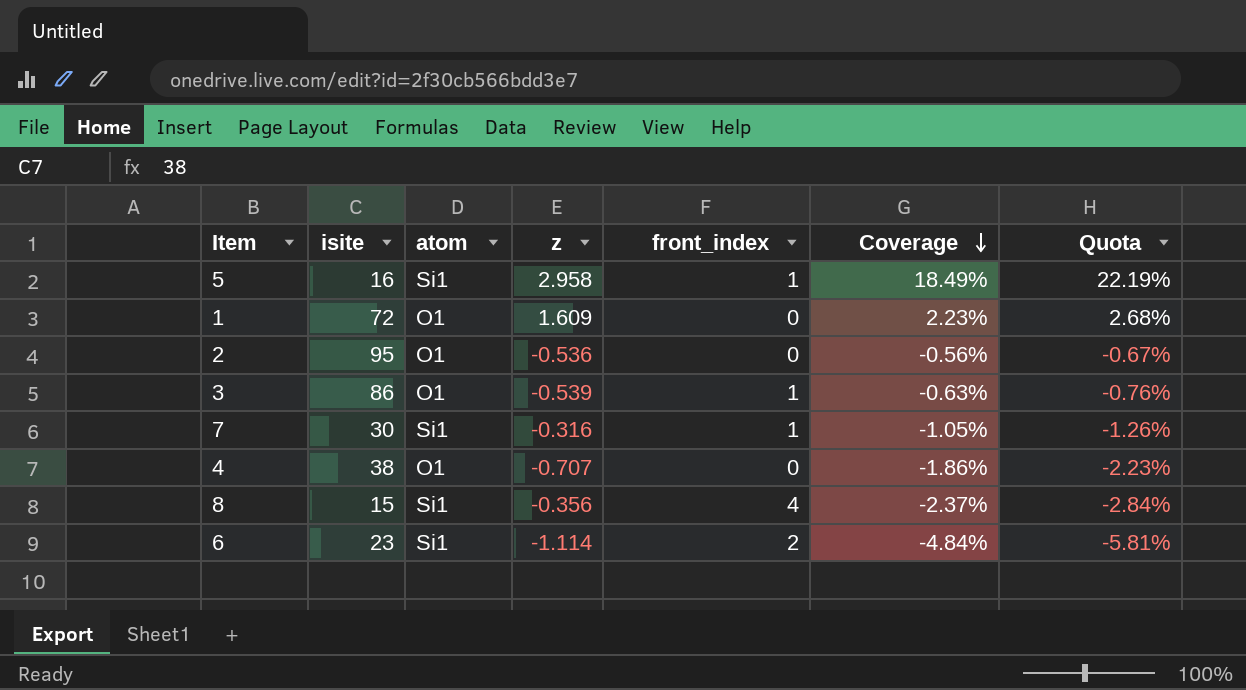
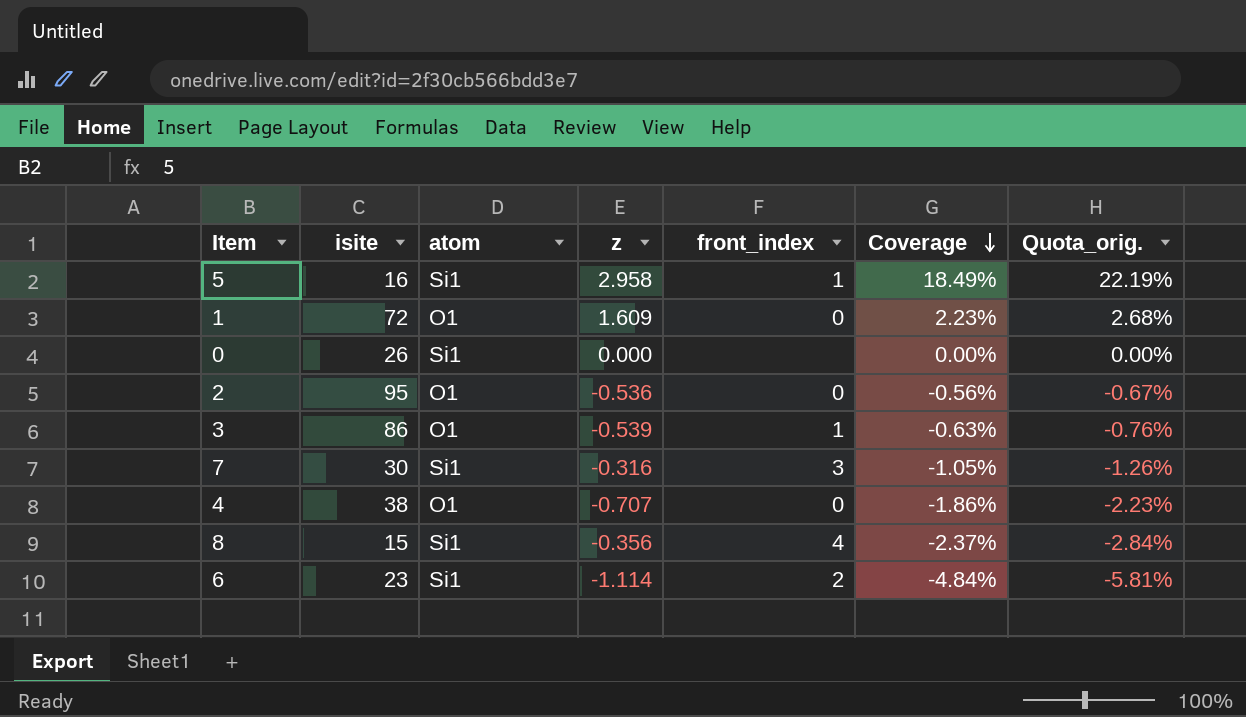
column name: Quota -> Quota_orig.
row 0: none -> 26 | Si1 | 0.000 | none | 0.00% | 0.00%
7 | front_index: 1 -> 3

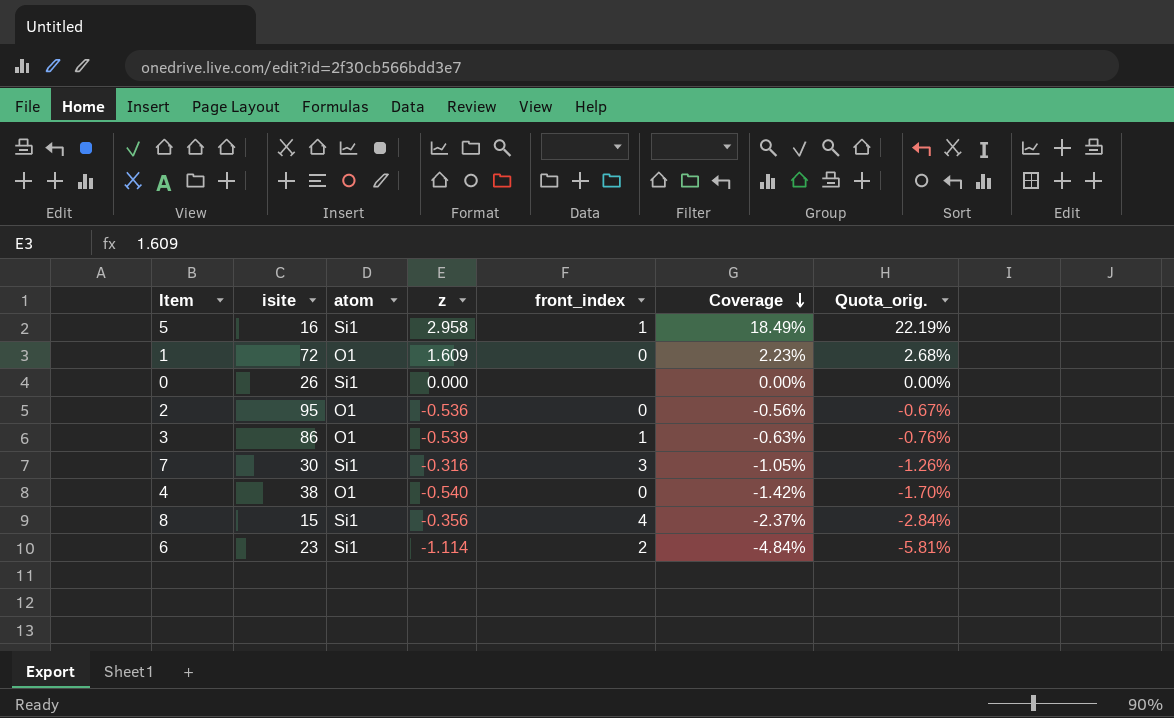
4 | z: -0.707 -> -0.540
4 | Coverage: -1.86% -> -1.42%
4 | Quota_orig.: -2.23% -> -1.70%

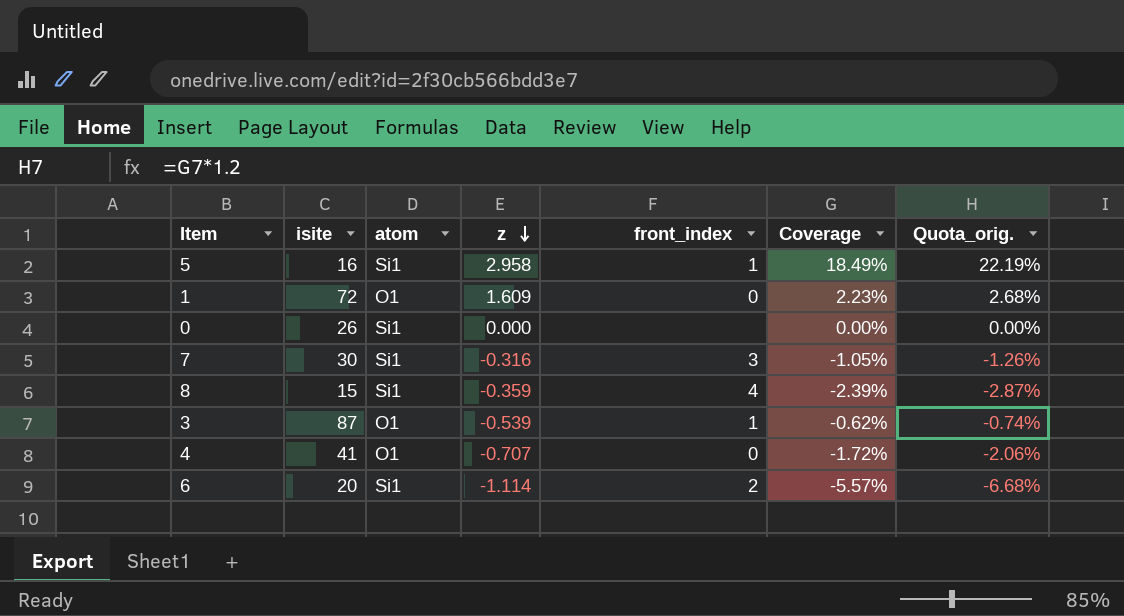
row order: Coverage descending -> z descending
row 2: 95 | O1 | -0.536 | 0 | -0.56% | -0.67% -> none
8 | z: -0.356 -> -0.359
8 | Coverage: -2.37% -> -2.39%
8 | Quota_orig.: -2.84% -> -2.87%
3 | isite: 86 -> 87
3 | Coverage: -0.63% -> -0.62%
3 | Quota_orig.: -0.76% -> -0.74%
4 | isite: 38 -> 41
4 | z: -0.540 -> -0.707
4 | Coverage: -1.42% -> -1.72%
4 | Quota_orig.: -1.70% -> -2.06%
6 | isite: 23 -> 20
6 | Coverage: -4.84% -> -5.57%
6 | Quota_orig.: -5.81% -> -6.68%

